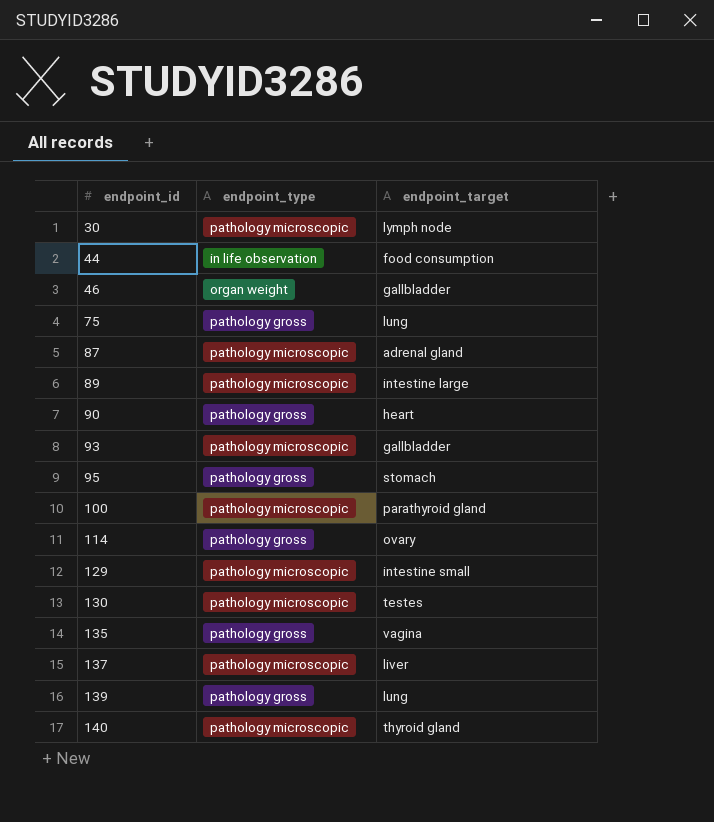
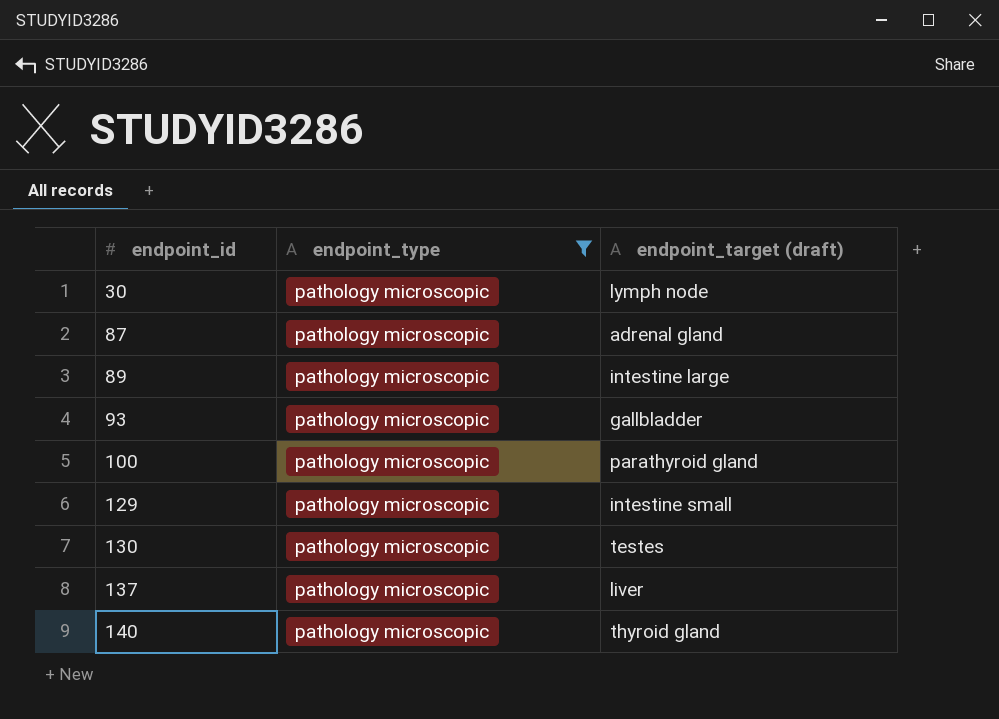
filter: none -> endpoint_type = pathology microscopic
column name: endpoint_target -> endpoint_target (draft)

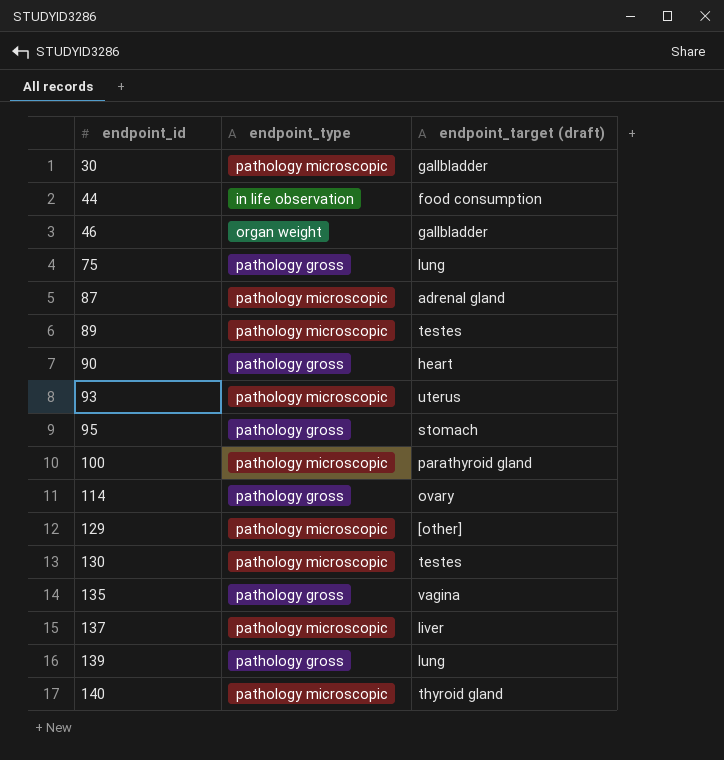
filter: endpoint_type = pathology microscopic -> none
30 | endpoint_target (draft): lymph node -> gallbladder
89 | endpoint_target (draft): intestine large -> testes
93 | endpoint_target (draft): gallbladder -> uterus
129 | endpoint_target (draft): intestine small -> [other]

